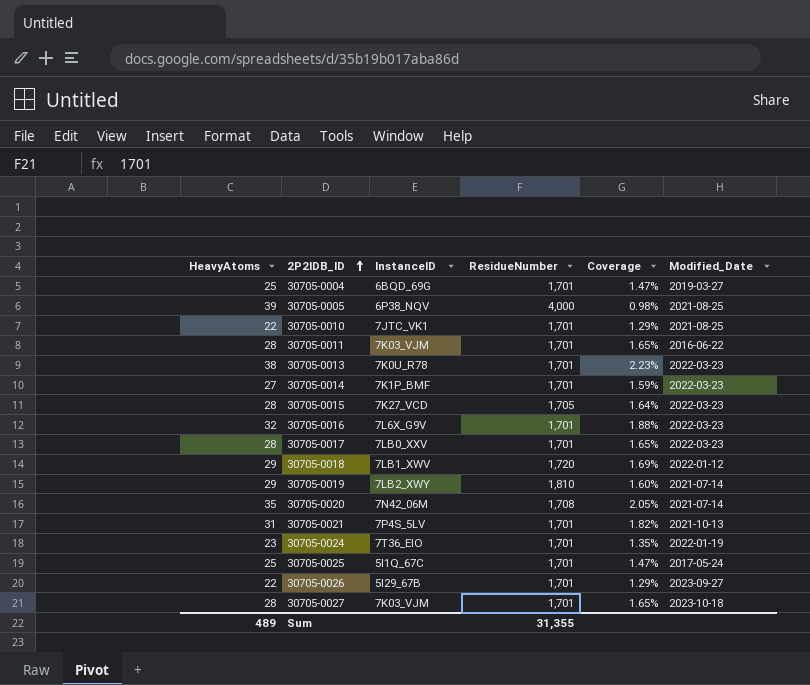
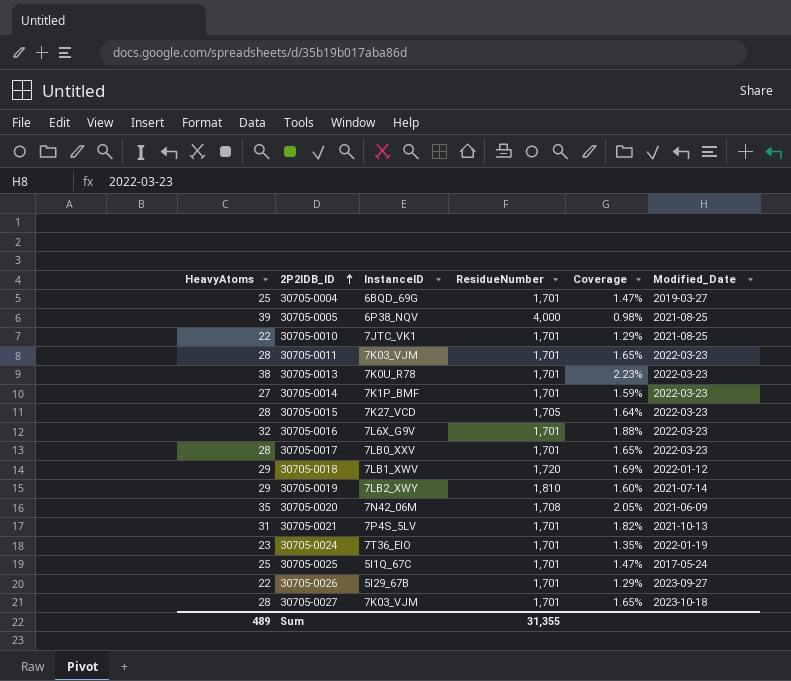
30705-0011 | Modified_Date: 2016-06-22 -> 2022-03-23
30705-0020 | Modified_Date: 2021-07-14 -> 2021-06-09

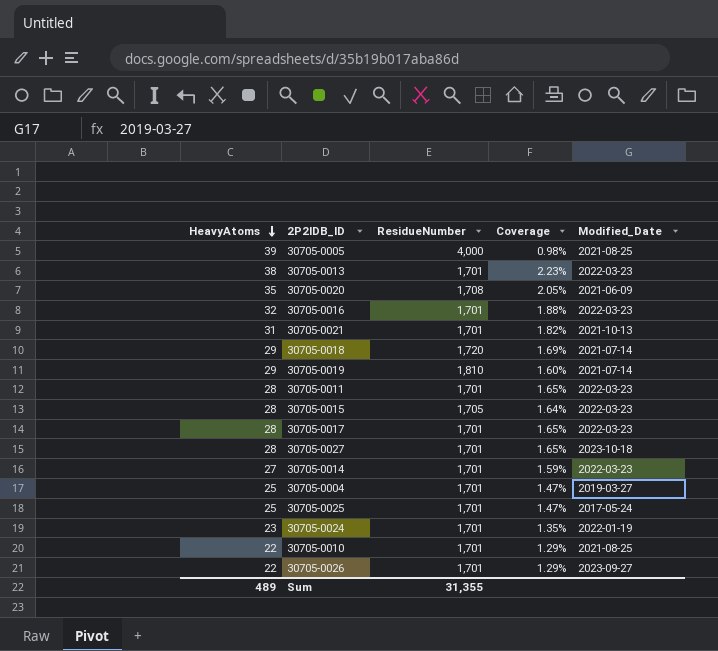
row order: 2P2IDB_ID ascending -> HeavyAtoms descending
column InstanceID | position: 3 -> none
30705-0018 | Modified_Date: 2022-01-12 -> 2021-07-14

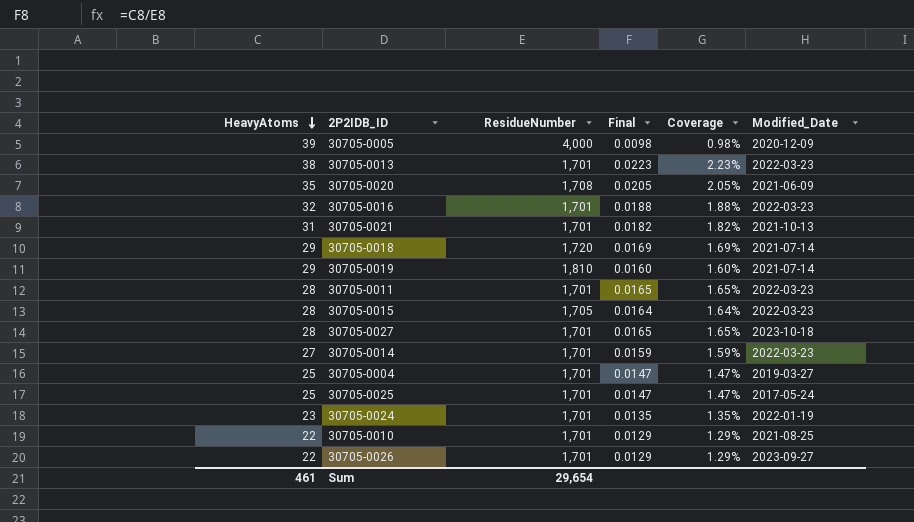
column Final | formula: none -> [HeavyAtoms] / [ResidueNumber]
row 30705-0017: 28 | 1,701 | 1.65% | 2022-03-23 -> none
30705-0005 | Modified_Date: 2021-08-25 -> 2020-12-09
Sum | HeavyAtoms: 489 -> 461
Sum | ResidueNumber: 31,355 -> 29,654

